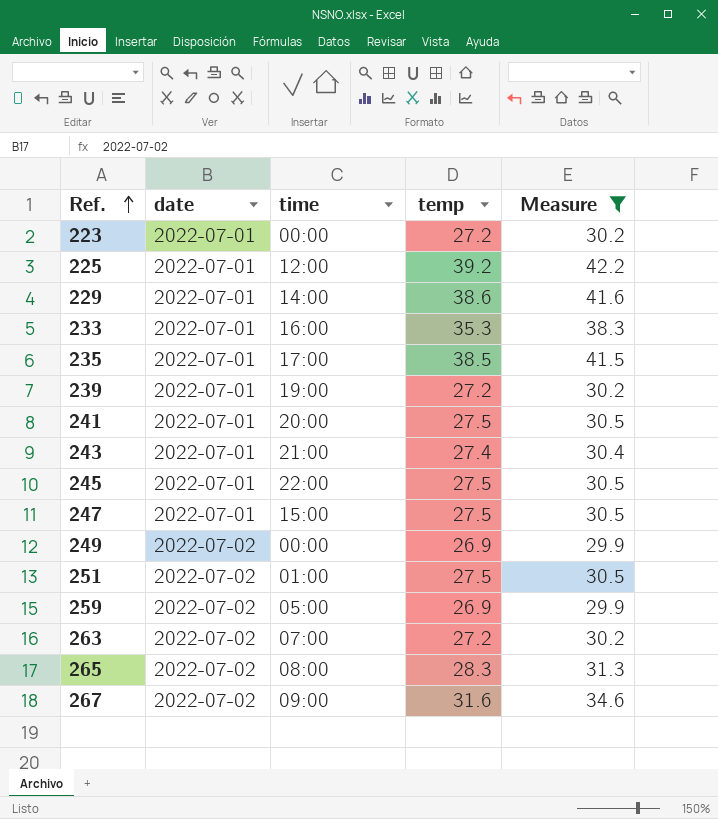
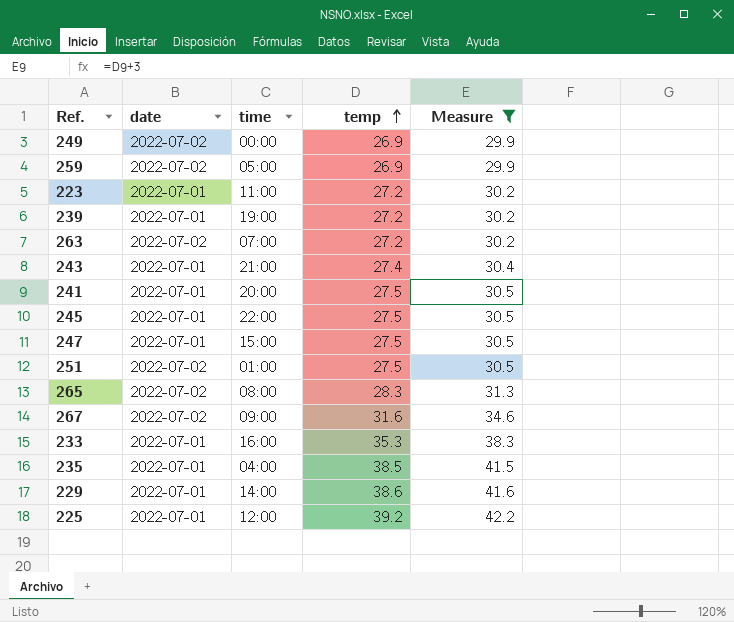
row order: Ref. ascending -> temp ascending
223 | time: 00:00 -> 11:00
235 | time: 17:00 -> 04:00

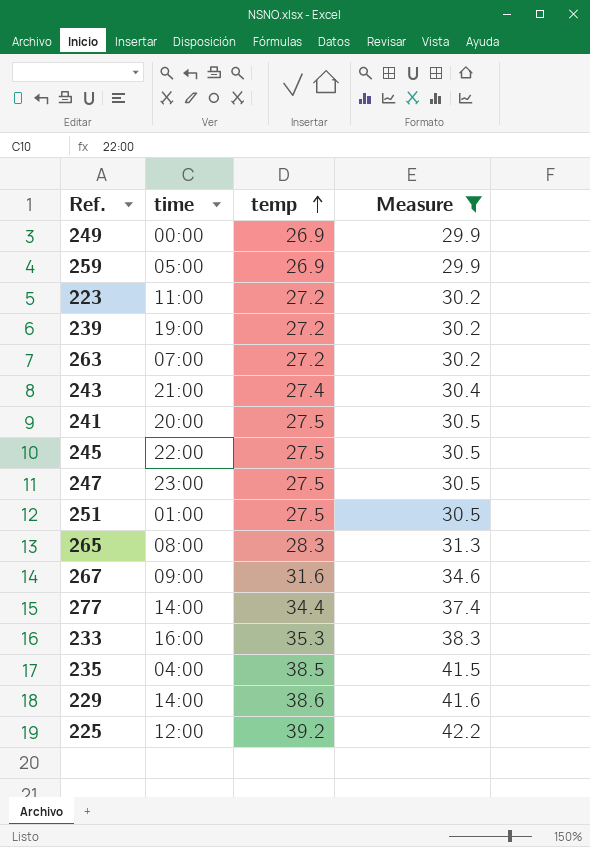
column date | position: 2 -> none
247 | time: 15:00 -> 23:00
row 277: none -> 14:00 | 34.4 | 37.4

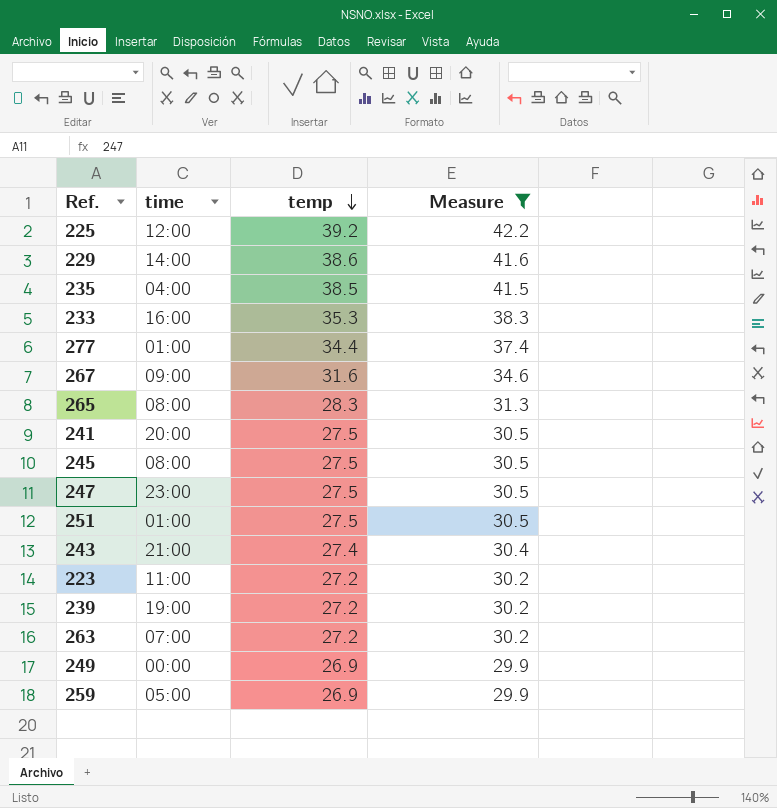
row order: temp ascending -> temp descending
277 | time: 14:00 -> 01:00
245 | time: 22:00 -> 08:00

